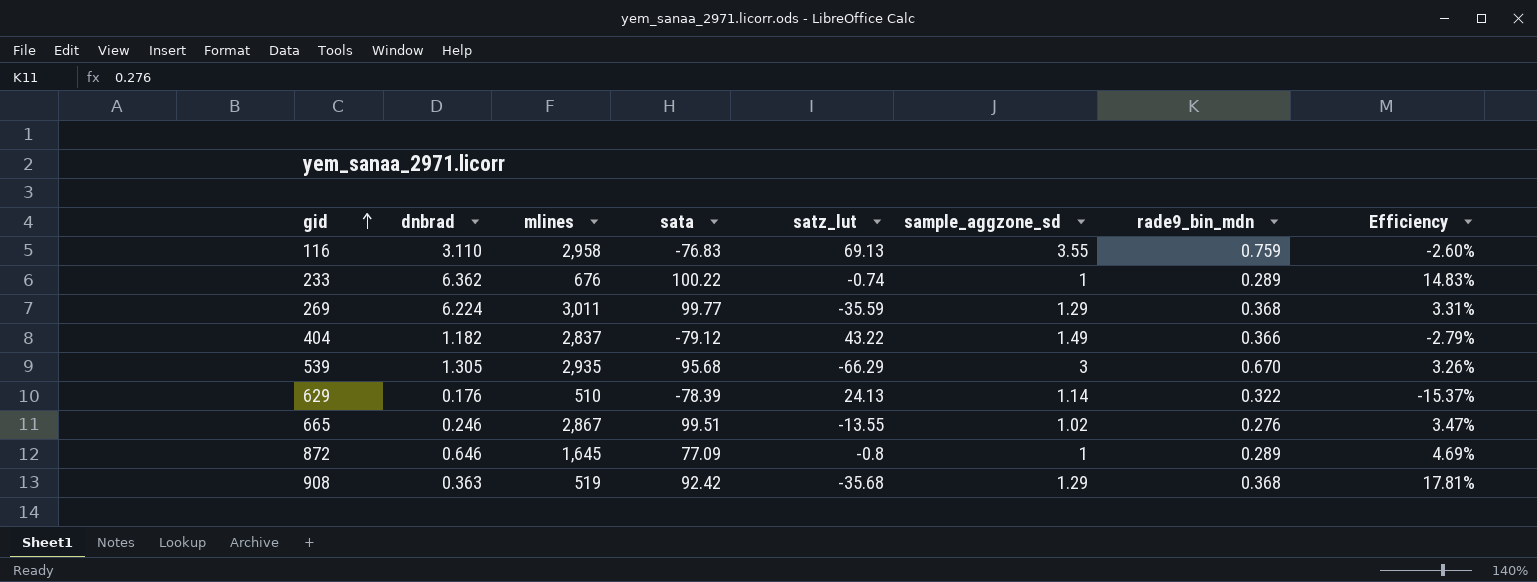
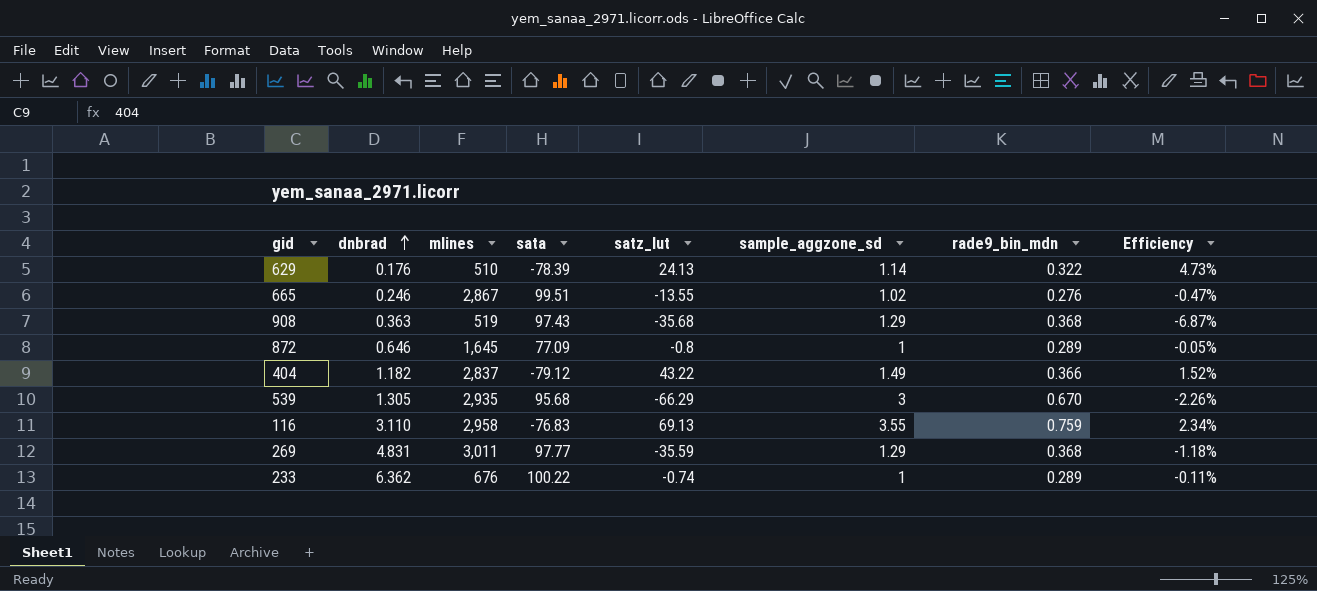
row order: gid ascending -> dnbrad ascending
column Efficiency | formula: [sata] / [mlines] -> [satz_lut] / [mlines]
908 | sata: 92.42 -> 97.43
269 | dnbrad: 6.224 -> 4.831
269 | sata: 99.77 -> 97.77

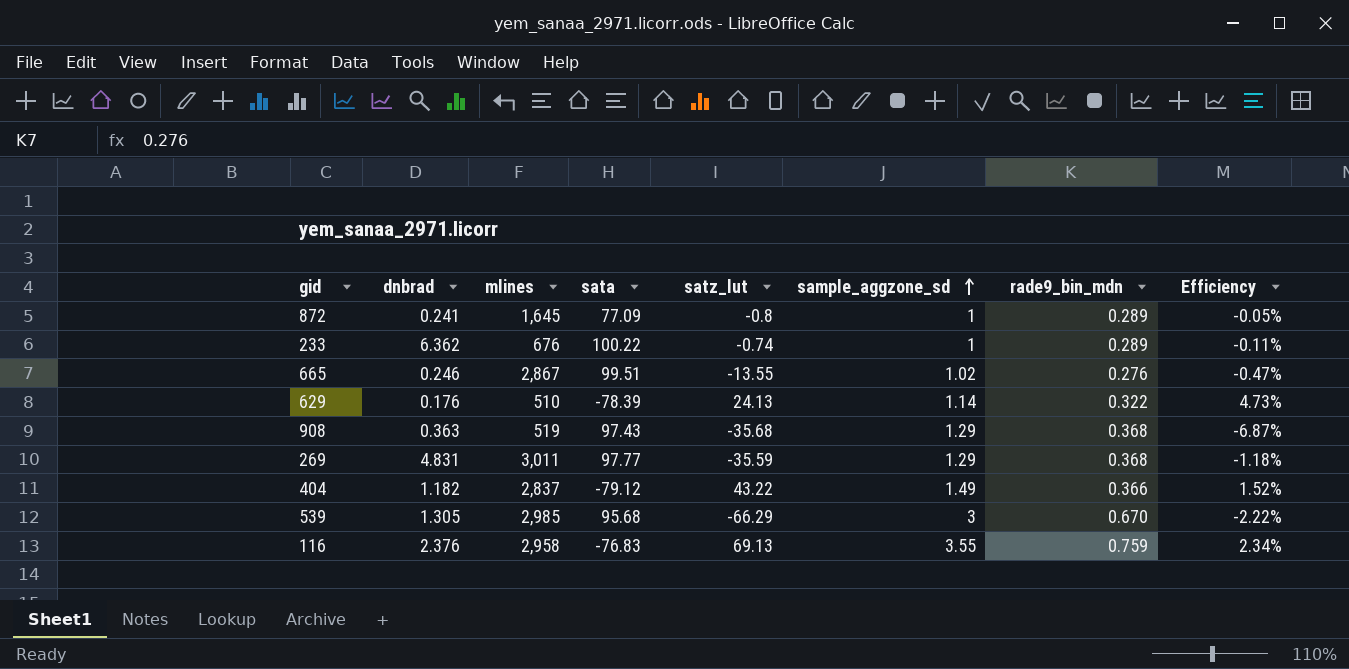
row order: dnbrad ascending -> sample_aggzone_sd ascending
872 | dnbrad: 0.646 -> 0.241
539 | mlines: 2,935 -> 2,985
539 | Efficiency: -2.26% -> -2.22%
116 | dnbrad: 3.110 -> 2.376

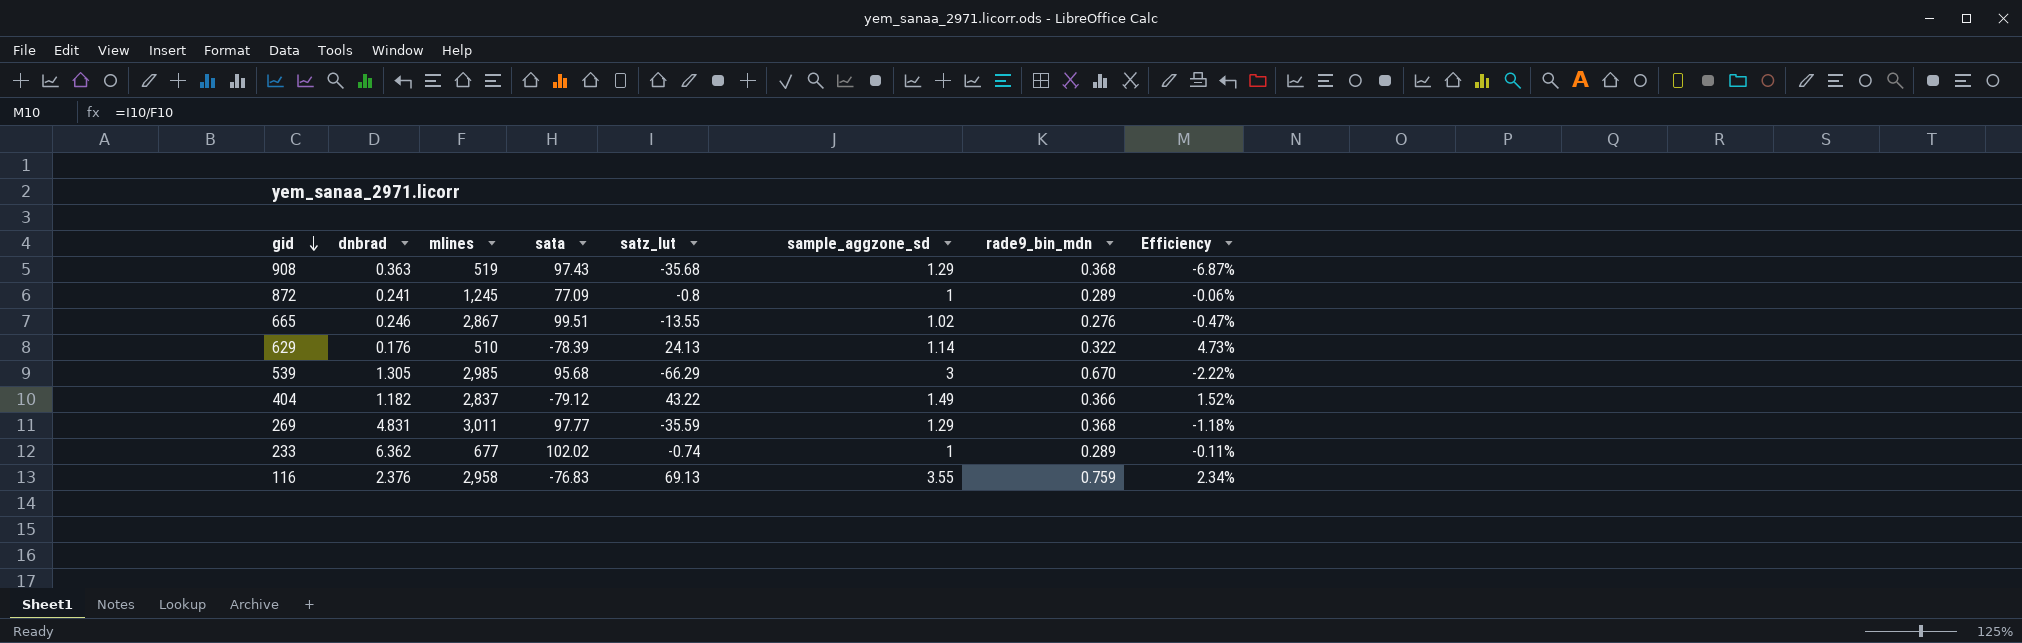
row order: sample_aggzone_sd ascending -> gid descending
872 | mlines: 1,645 -> 1,245
872 | Efficiency: -0.05% -> -0.06%
233 | mlines: 676 -> 677
233 | sata: 100.22 -> 102.02

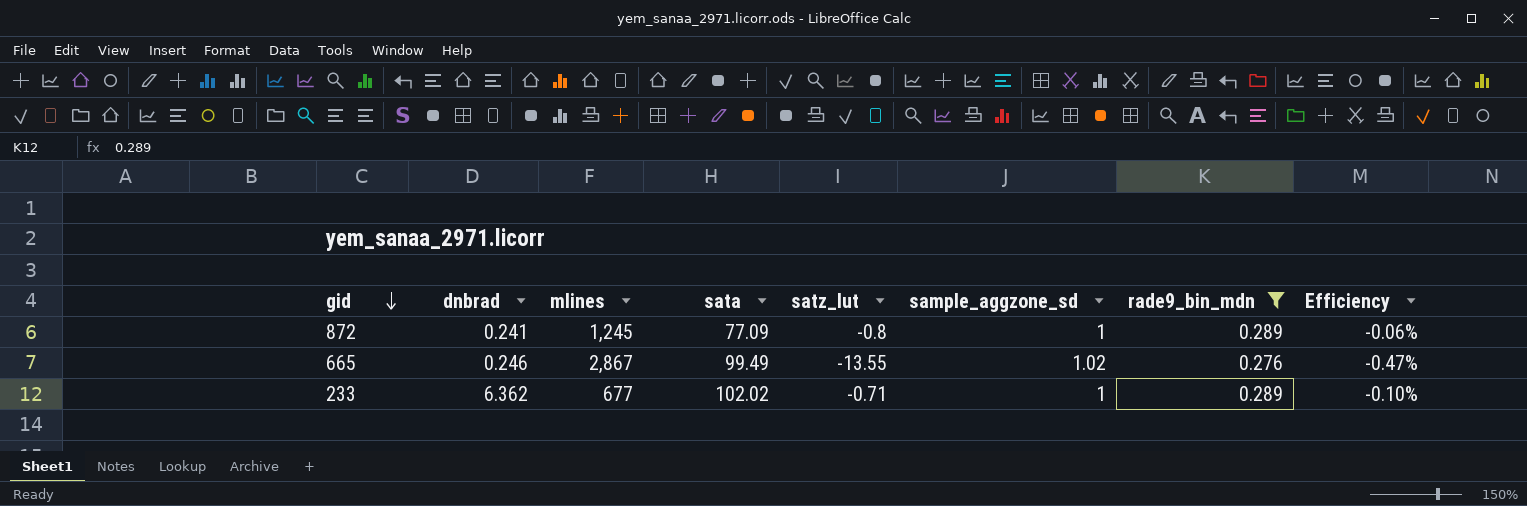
filter: none -> rade9_bin_mdn <= 0.289
665 | sata: 99.51 -> 99.49
233 | satz_lut: -0.74 -> -0.71
233 | Efficiency: -0.11% -> -0.10%

